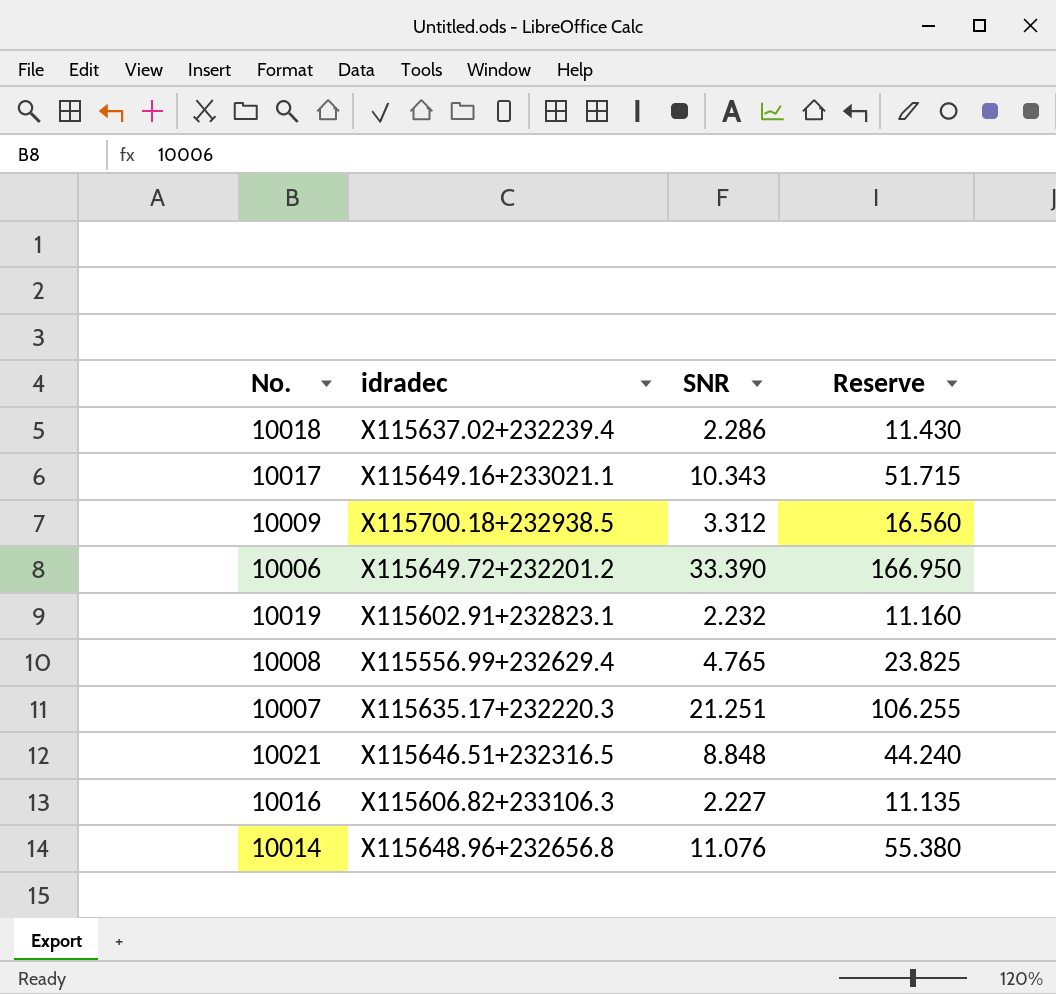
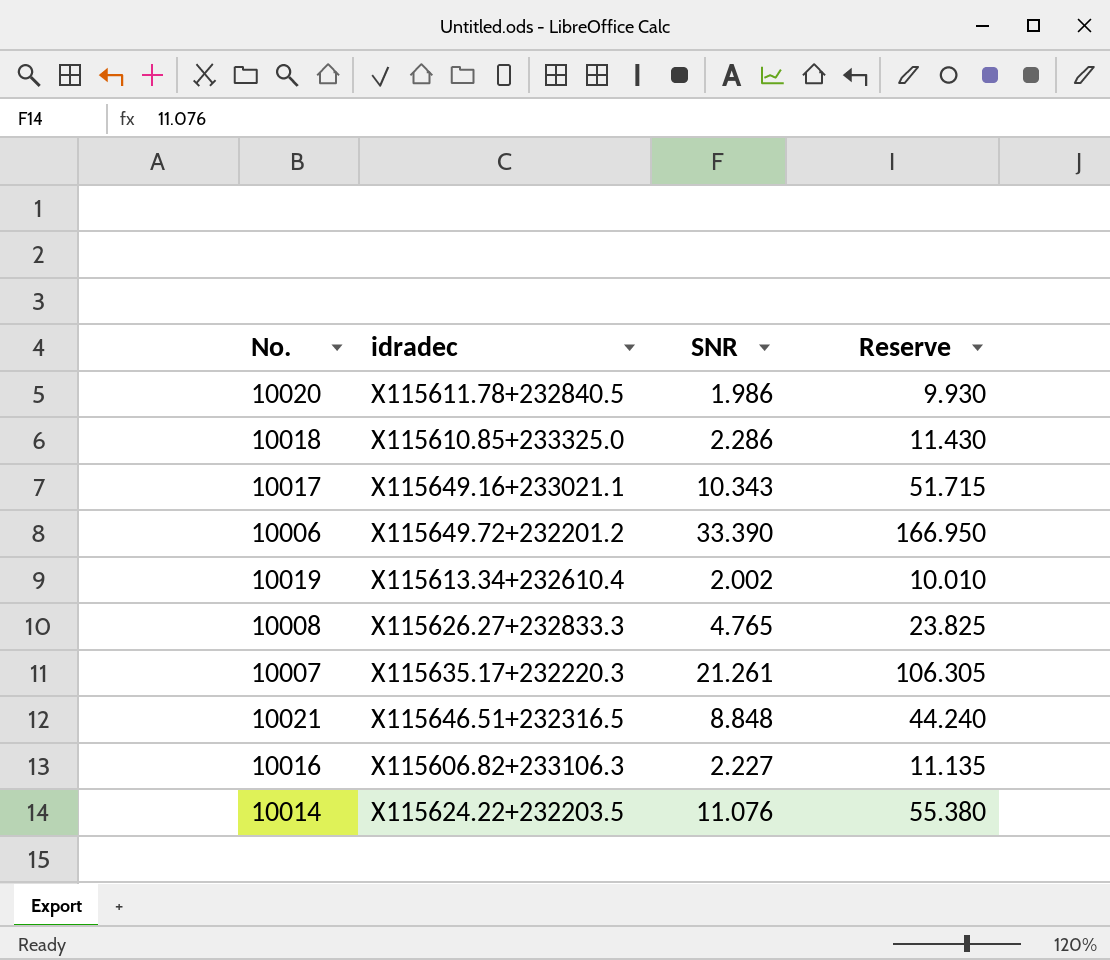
row 10009: X115700.18+232938.5 | 3.312 | 16.560 -> none
row 10020: none -> X115611.78+232840.5 | 1.986 | 9.930
10018 | idradec: X115637.02+232239.4 -> X115610.85+233325.0
10019 | idradec: X115602.91+232823.1 -> X115613.34+232610.4
10019 | SNR: 2.232 -> 2.002
10019 | Reserve: 11.160 -> 10.010
10008 | idradec: X115556.99+232629.4 -> X115626.27+232833.3
10007 | SNR: 21.251 -> 21.261
10007 | Reserve: 106.255 -> 106.305
10014 | idradec: X115648.96+232656.8 -> X115624.22+232203.5

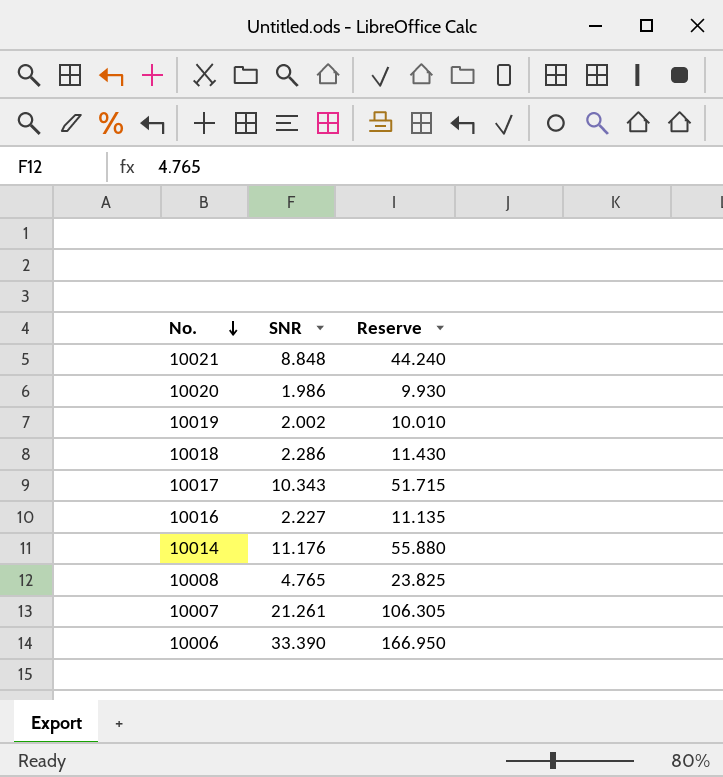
row order: none -> No. descending
column idradec | position: 2 -> none
10014 | SNR: 11.076 -> 11.176
10014 | Reserve: 55.380 -> 55.880

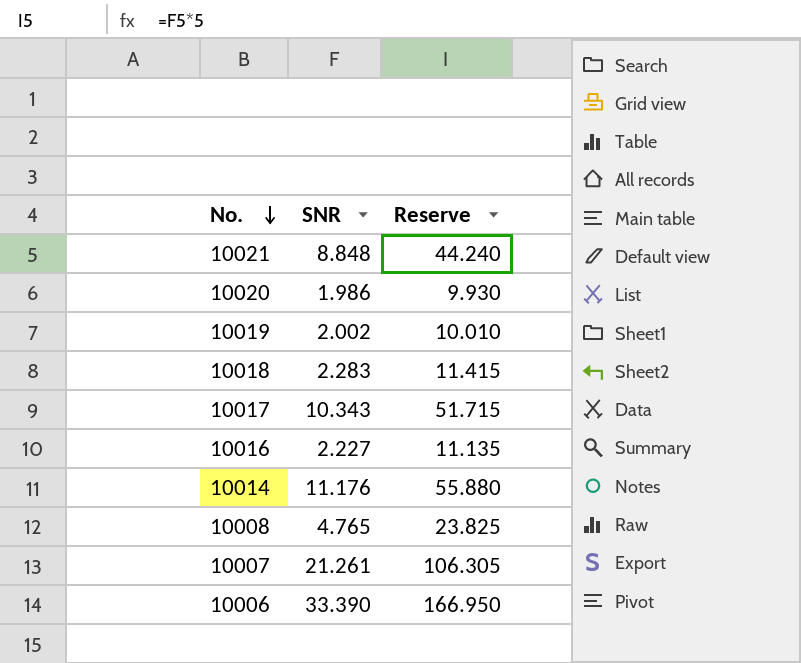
10018 | SNR: 2.286 -> 2.283
10018 | Reserve: 11.430 -> 11.415

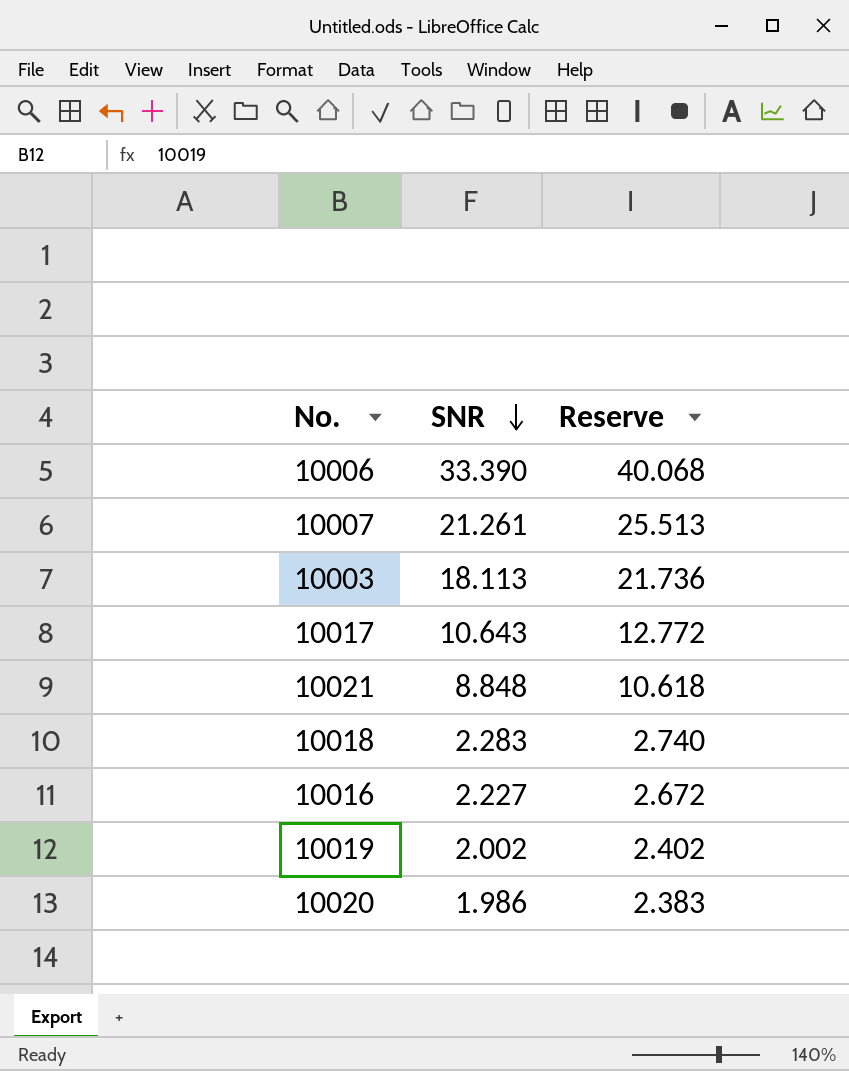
row order: No. descending -> SNR descending
column Reserve | formula: [SNR] * 5 -> [SNR] * 1.2
row 10014: 11.176 | 55.880 -> none
row 10008: 4.765 | 23.825 -> none
row 10003: none -> 18.113 | 21.736
10017 | SNR: 10.343 -> 10.643

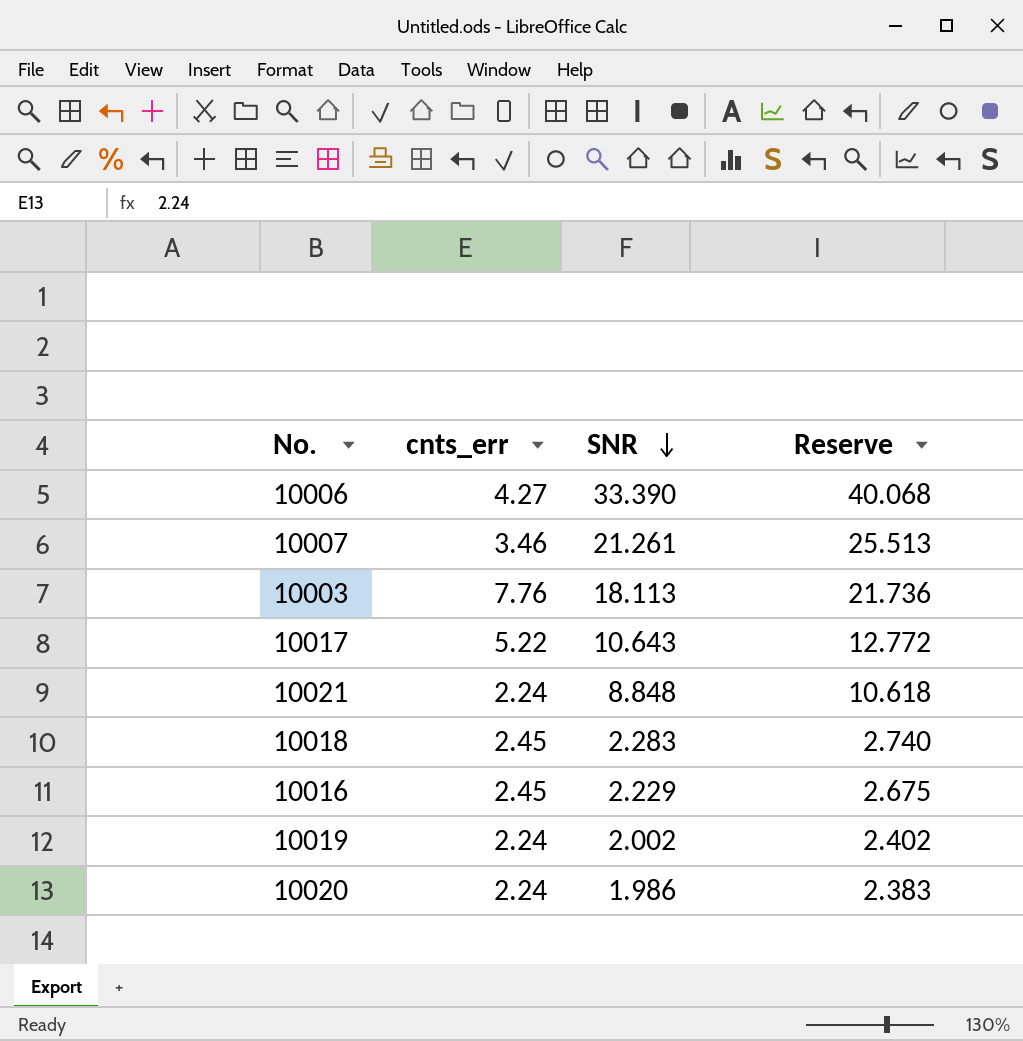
column cnts_err | position: none -> 2
10016 | SNR: 2.227 -> 2.229
10016 | Reserve: 2.672 -> 2.675

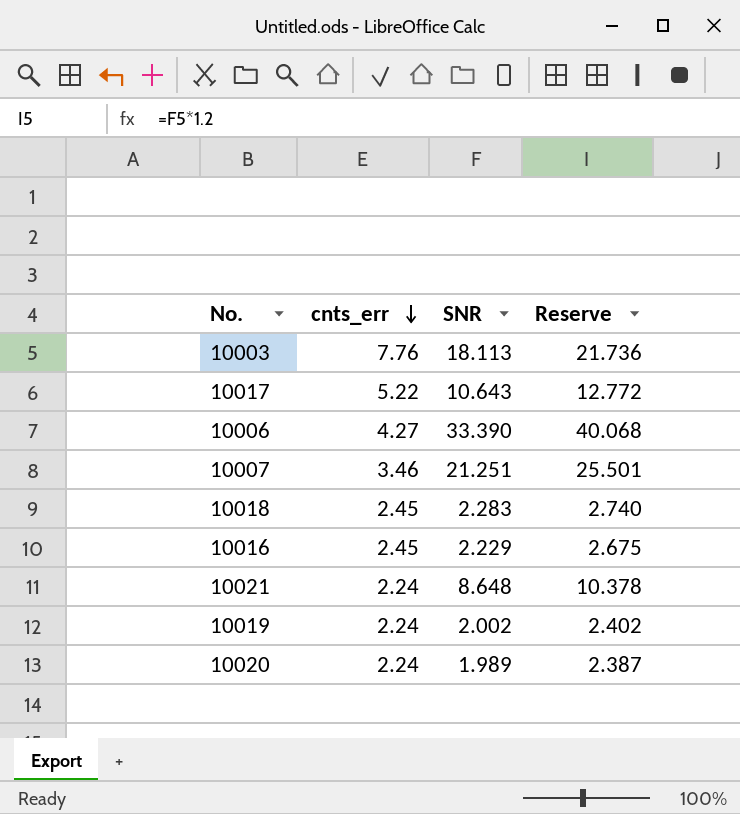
row order: SNR descending -> cnts_err descending
10007 | SNR: 21.261 -> 21.251
10007 | Reserve: 25.513 -> 25.501
10021 | SNR: 8.848 -> 8.648
10021 | Reserve: 10.618 -> 10.378
10020 | SNR: 1.986 -> 1.989
10020 | Reserve: 2.383 -> 2.387

